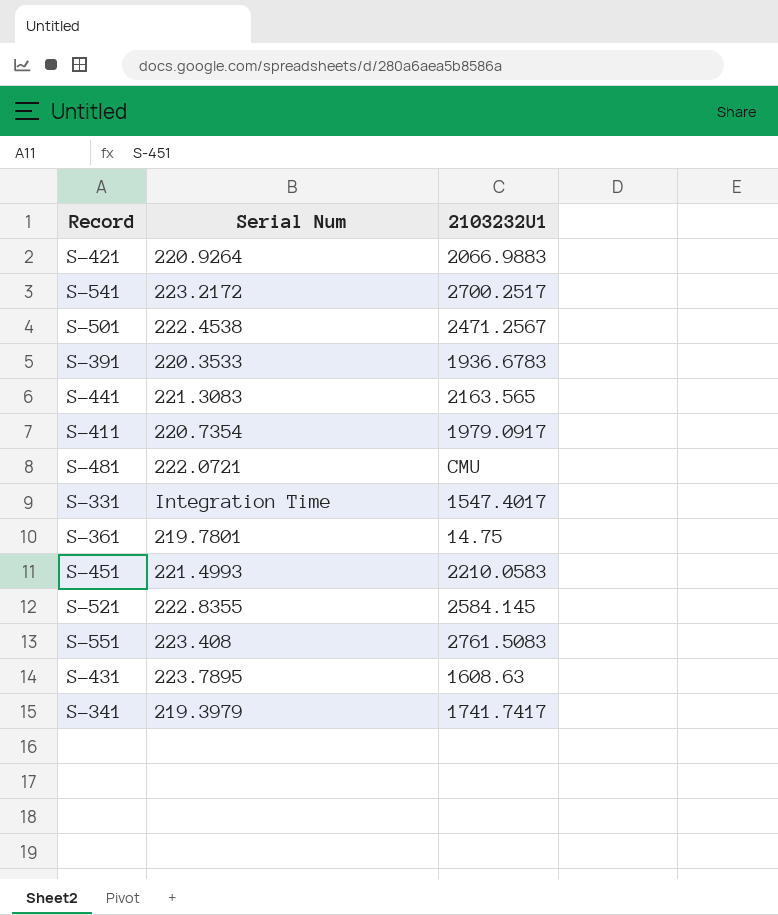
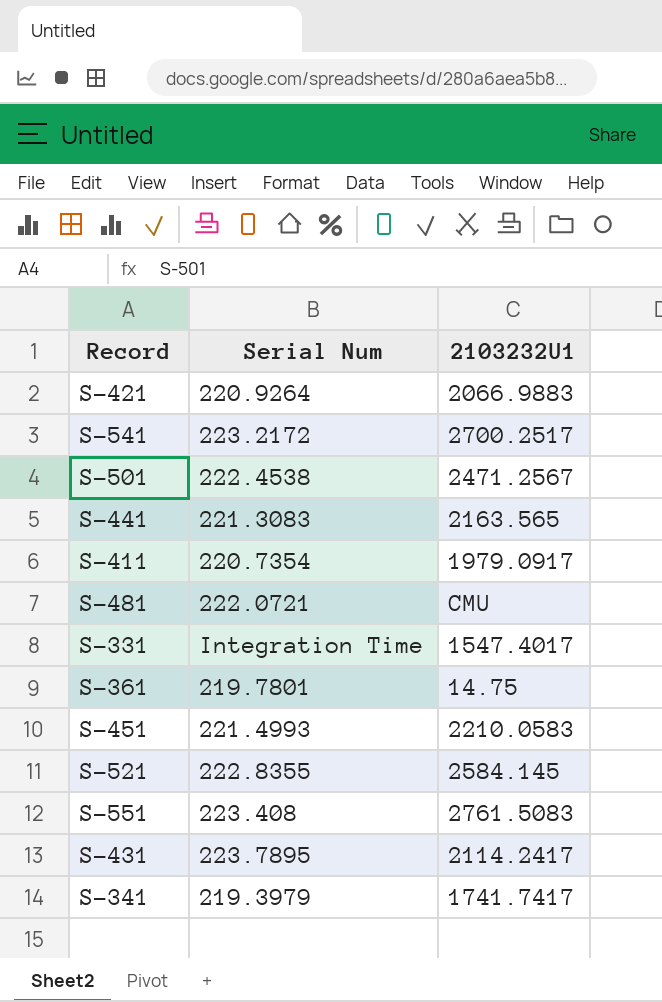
row S-391: 220.3533 | 1936.6783 -> none
S-431 | 2103232U1: 1608.63 -> 2114.2417

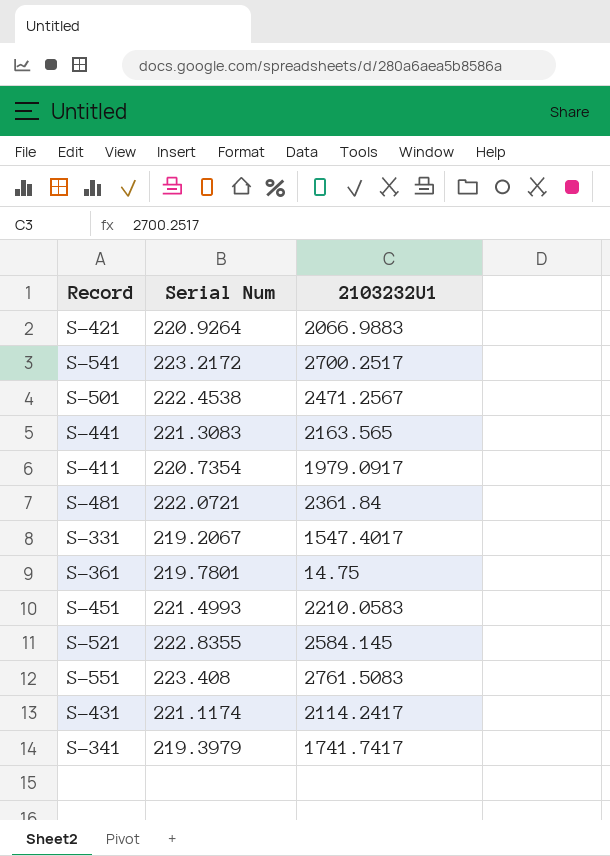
S-481 | 2103232U1: CMU -> 2361.84
S-331 | Serial Num: Integration Time -> 219.2067
S-431 | Serial Num: 223.7895 -> 221.1174

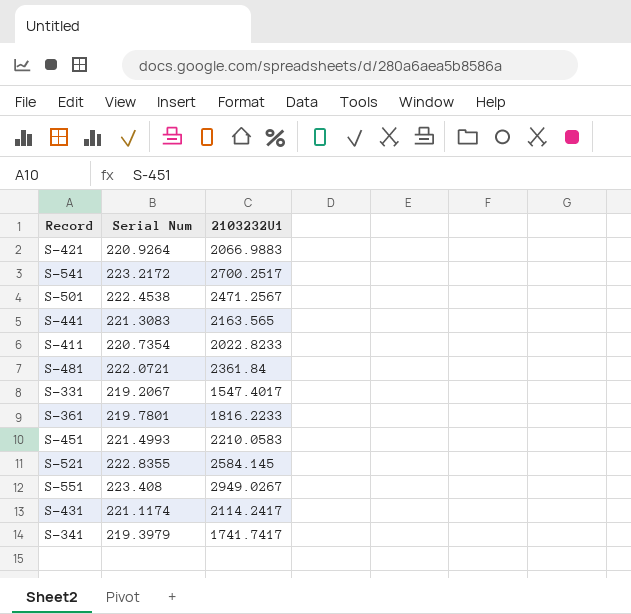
S-411 | 2103232U1: 1979.0917 -> 2022.8233
S-361 | 2103232U1: 14.75 -> 1816.2233
S-551 | 2103232U1: 2761.5083 -> 2949.0267

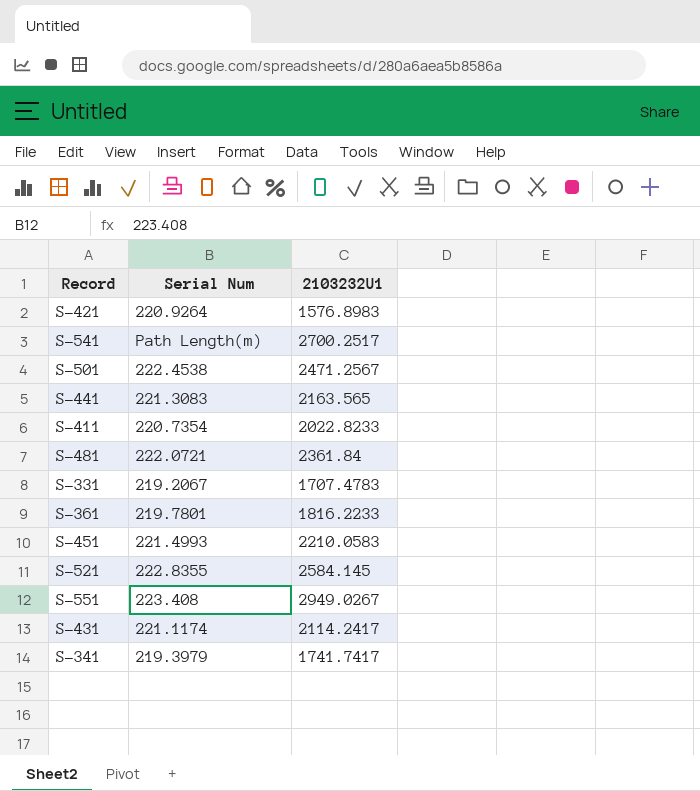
S-421 | 2103232U1: 2066.9883 -> 1576.8983
S-541 | Serial Num: 223.2172 -> Path Length(m)
S-331 | 2103232U1: 1547.4017 -> 1707.4783

